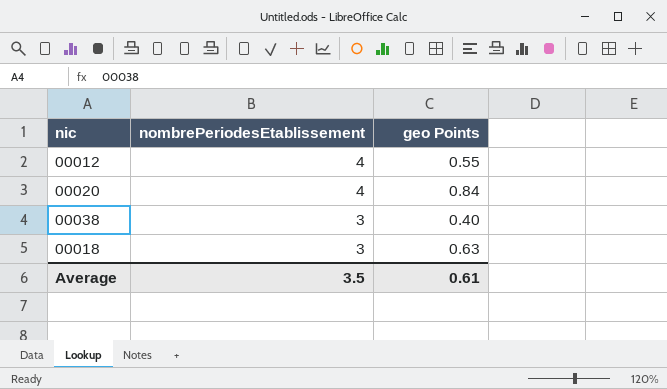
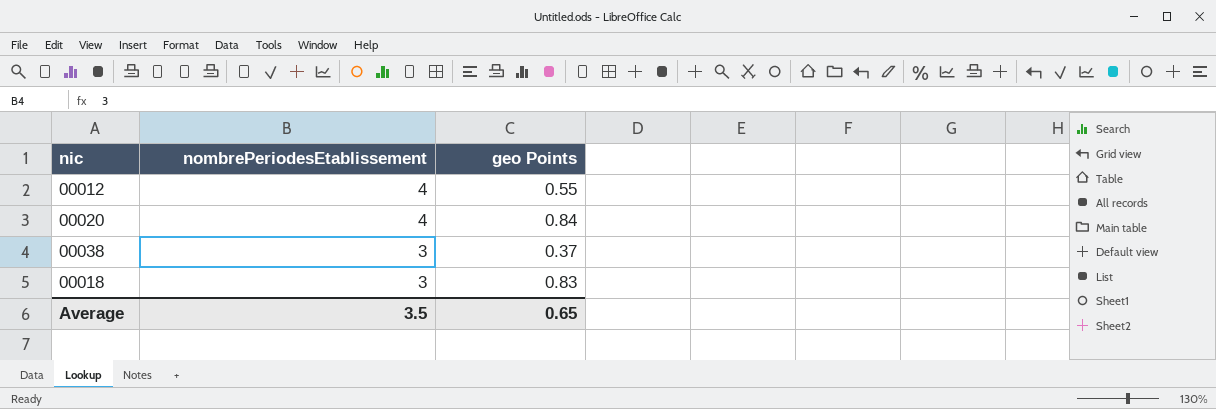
00038 | geo Points: 0.40 -> 0.37
00018 | geo Points: 0.63 -> 0.83
Average | geo Points: 0.61 -> 0.65

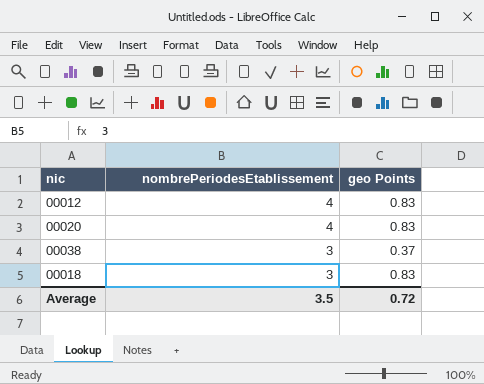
00012 | geo Points: 0.55 -> 0.83
00020 | geo Points: 0.84 -> 0.83
Average | geo Points: 0.65 -> 0.72

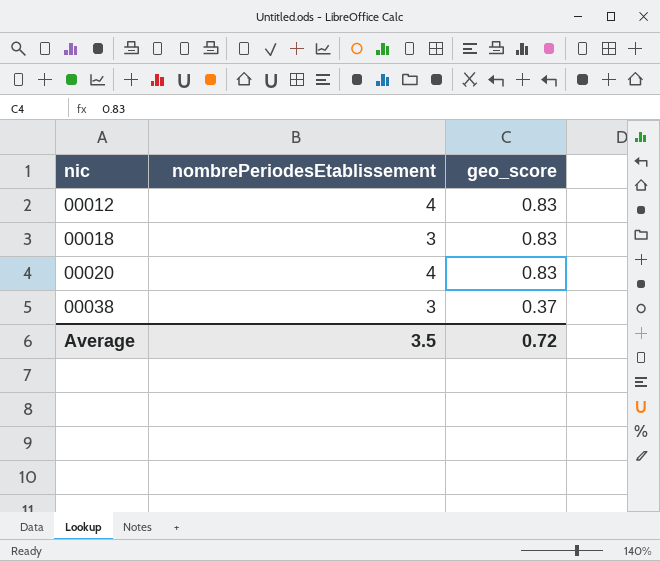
row order: nombrePeriodesEtablissement descending -> nic ascending
column name: geo Points -> geo_score

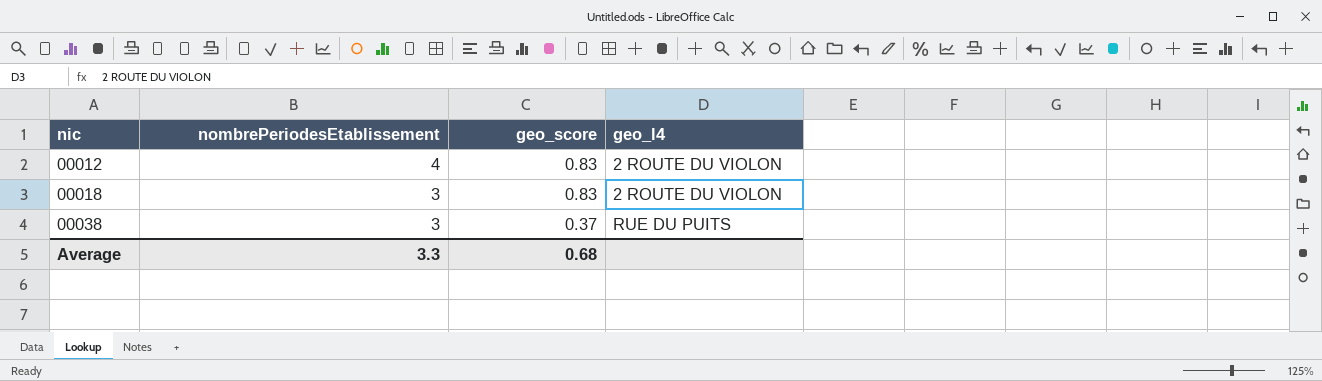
column geo_l4 | position: none -> 4
row 00020: 4 | 0.83 -> none
Average | nombrePeriodesEtablissement: 3.5 -> 3.3
Average | geo_score: 0.72 -> 0.68

